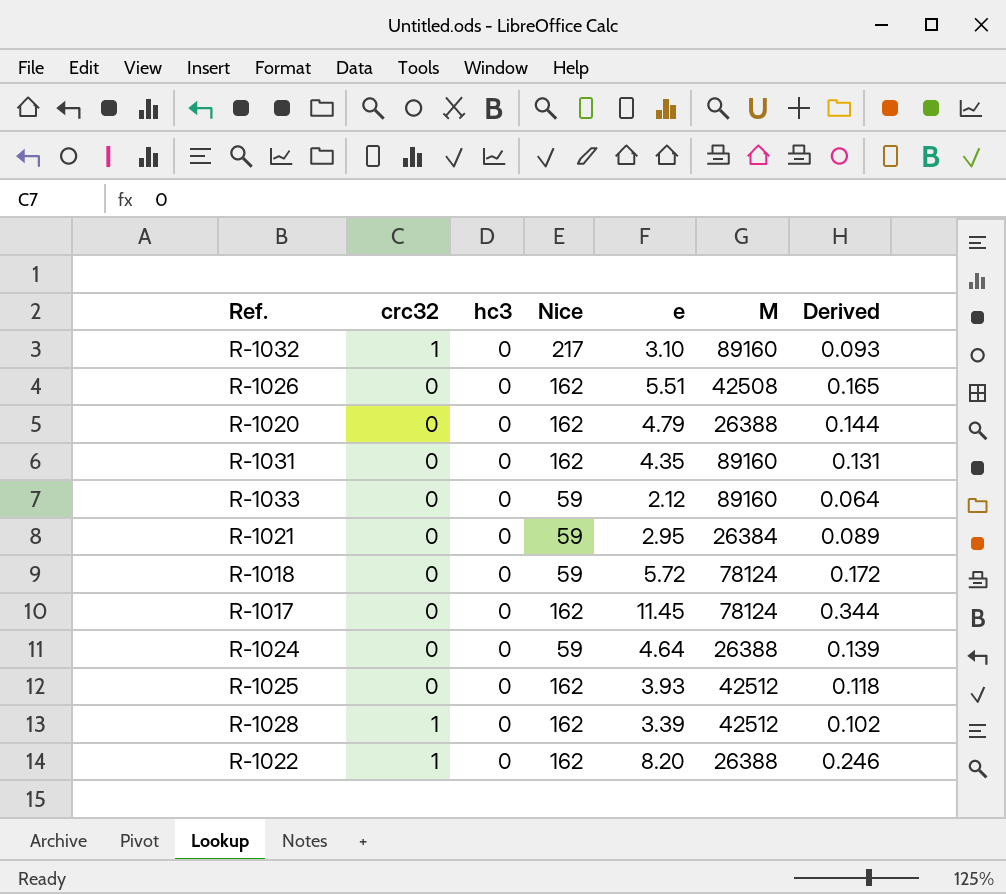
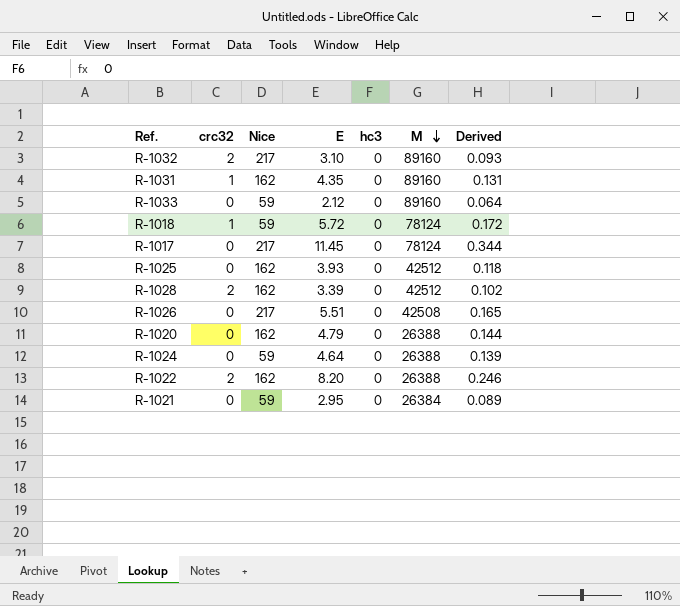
row order: none -> M descending
column name: e -> E
column hc3 | position: 3 -> 5
R-1032 | crc32: 1 -> 2
R-1031 | crc32: 0 -> 1
R-1018 | crc32: 0 -> 1
R-1017 | Nice: 162 -> 217
R-1028 | crc32: 1 -> 2
R-1026 | Nice: 162 -> 217
R-1022 | crc32: 1 -> 2

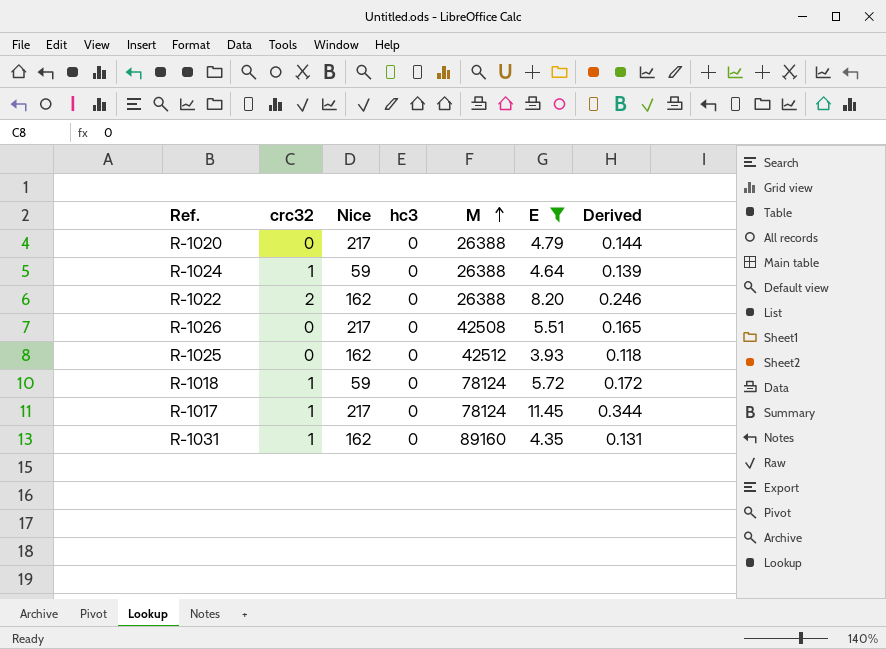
filter: none -> E >= 3.93
row order: M descending -> M ascending
column E | position: 4 -> 6
R-1020 | Nice: 162 -> 217
R-1024 | crc32: 0 -> 1
R-1017 | crc32: 0 -> 1

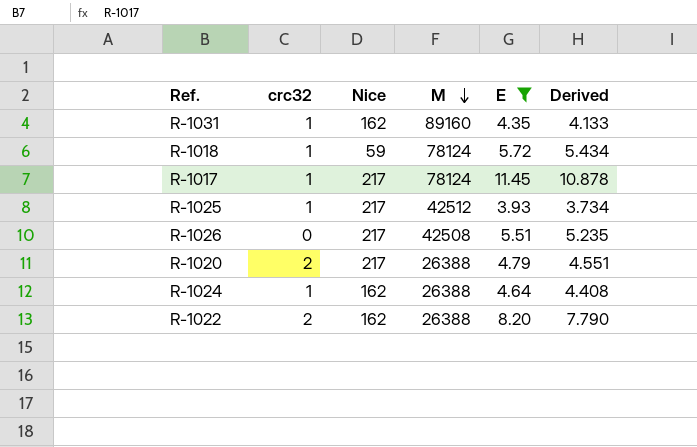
row order: M ascending -> M descending
column hc3 | position: 4 -> none
column Derived | formula: [E] * 0.03 -> [E] * 0.95
R-1025 | crc32: 0 -> 1
R-1025 | Nice: 162 -> 217
R-1020 | crc32: 0 -> 2
R-1024 | Nice: 59 -> 162

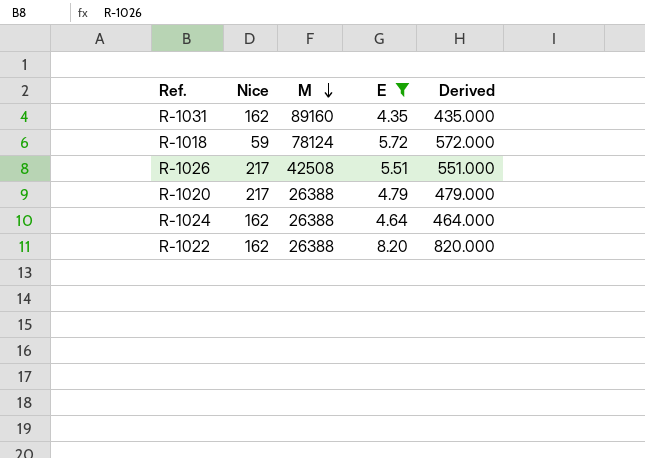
column crc32 | position: 2 -> none
column Derived | formula: [E] * 0.95 -> [E] * 100
row R-1017: 1 | 217 | 78124 | 11.45 | 10.878 -> none
row R-1025: 1 | 217 | 42512 | 3.93 | 3.734 -> none

